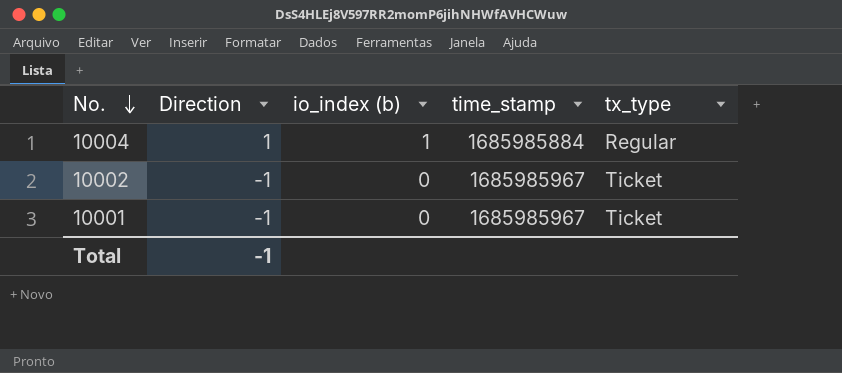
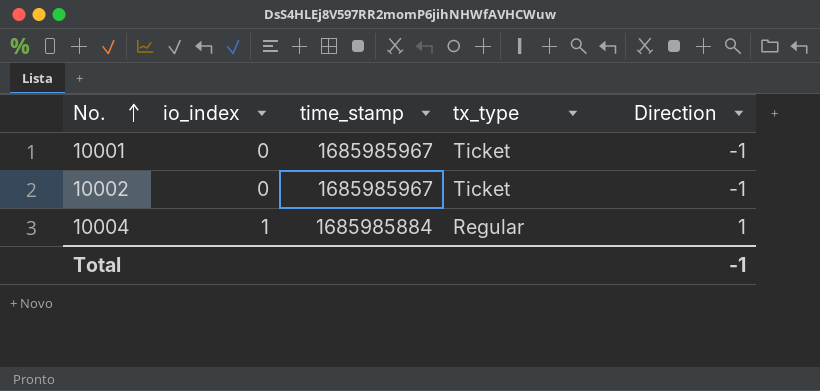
row order: No. descending -> No. ascending
column name: io_index (b) -> io_index
column Direction | position: 2 -> 5

